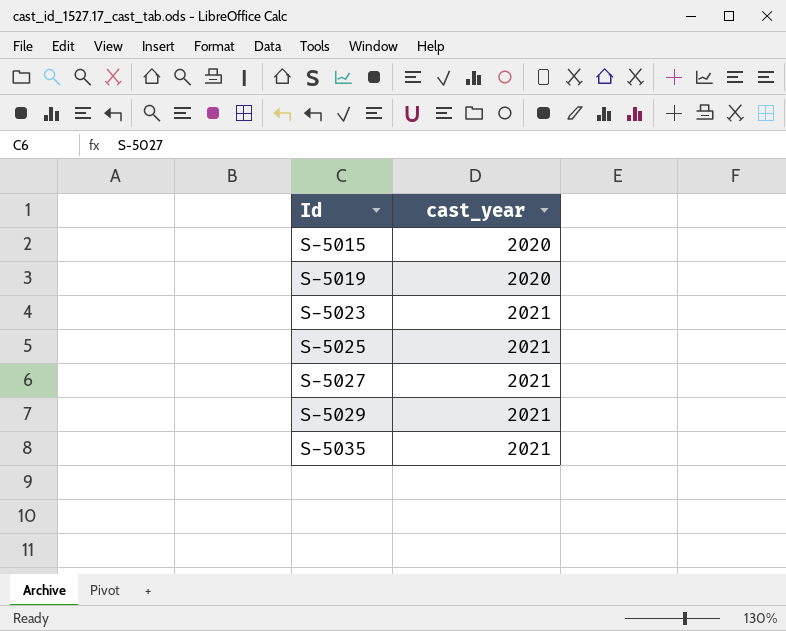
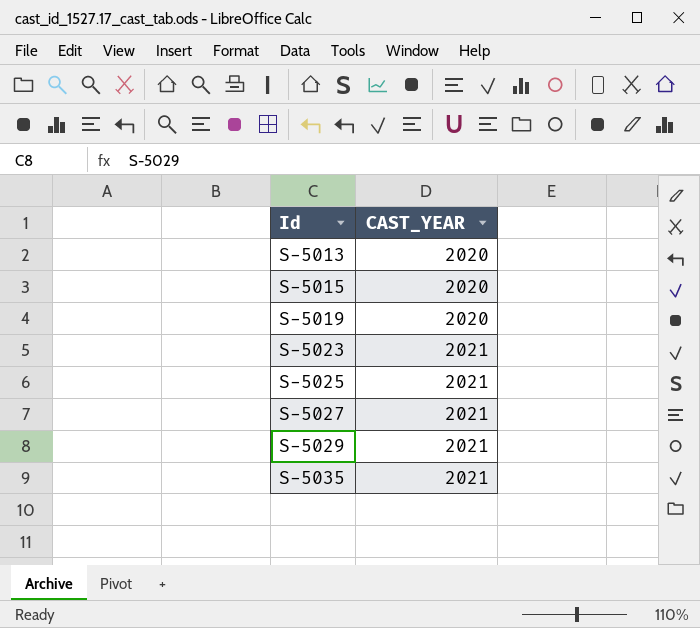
column name: cast_year -> CAST_YEAR
row S-5013: none -> 2020

